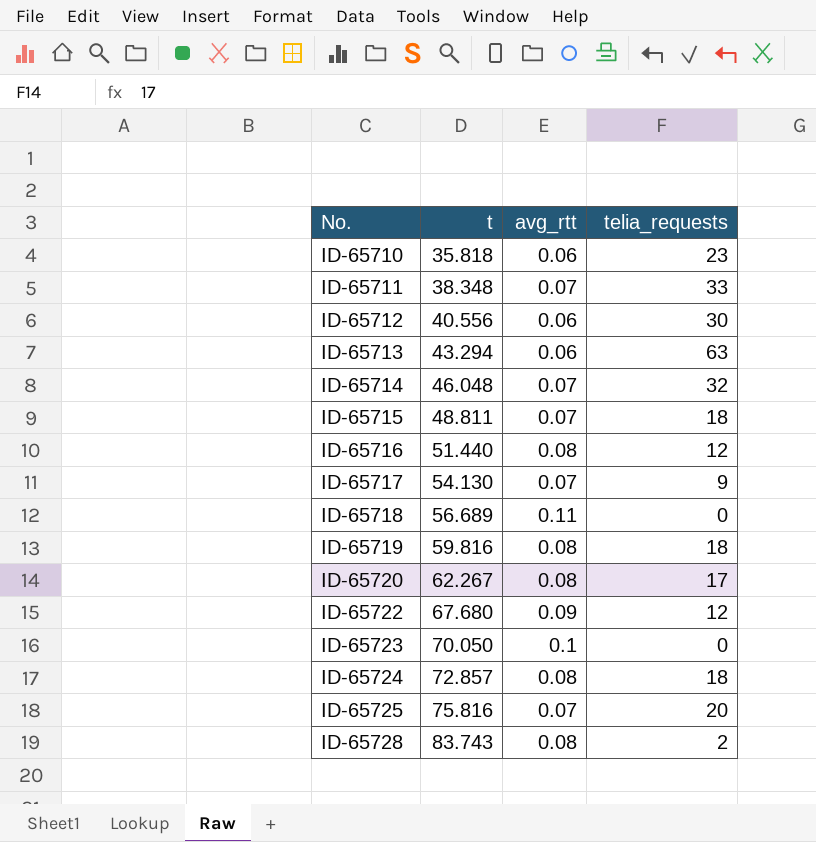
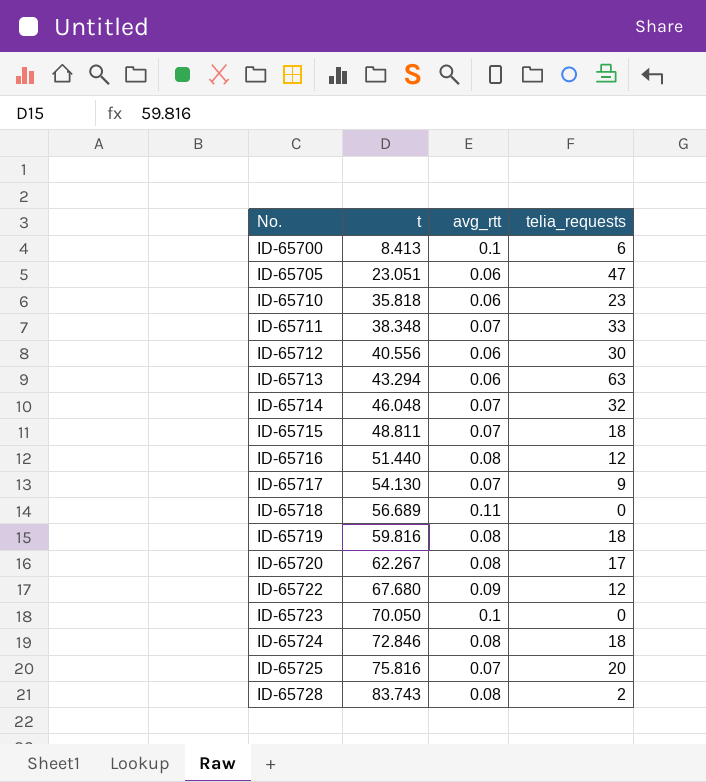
row ID-65700: none -> 8.413 | 0.1 | 6
row ID-65705: none -> 23.051 | 0.06 | 47
ID-65724 | t: 72.857 -> 72.846

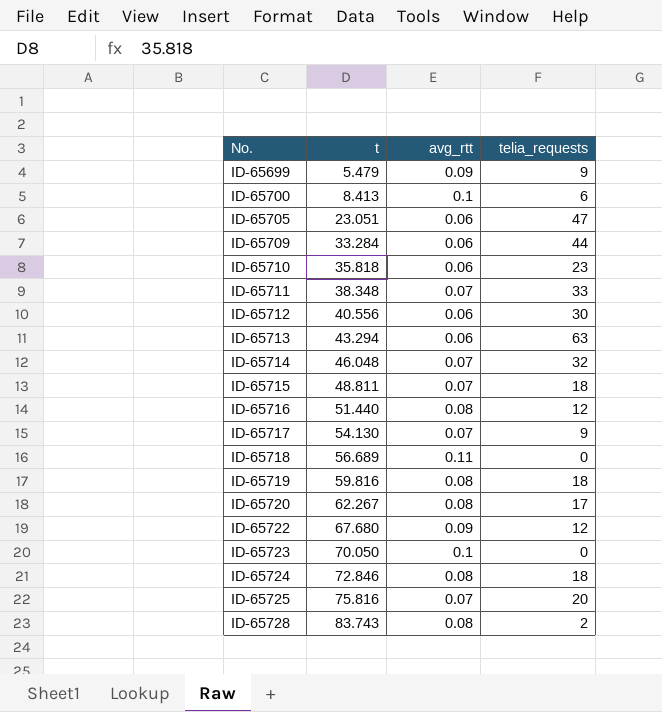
row ID-65699: none -> 5.479 | 0.09 | 9
row ID-65709: none -> 33.284 | 0.06 | 44

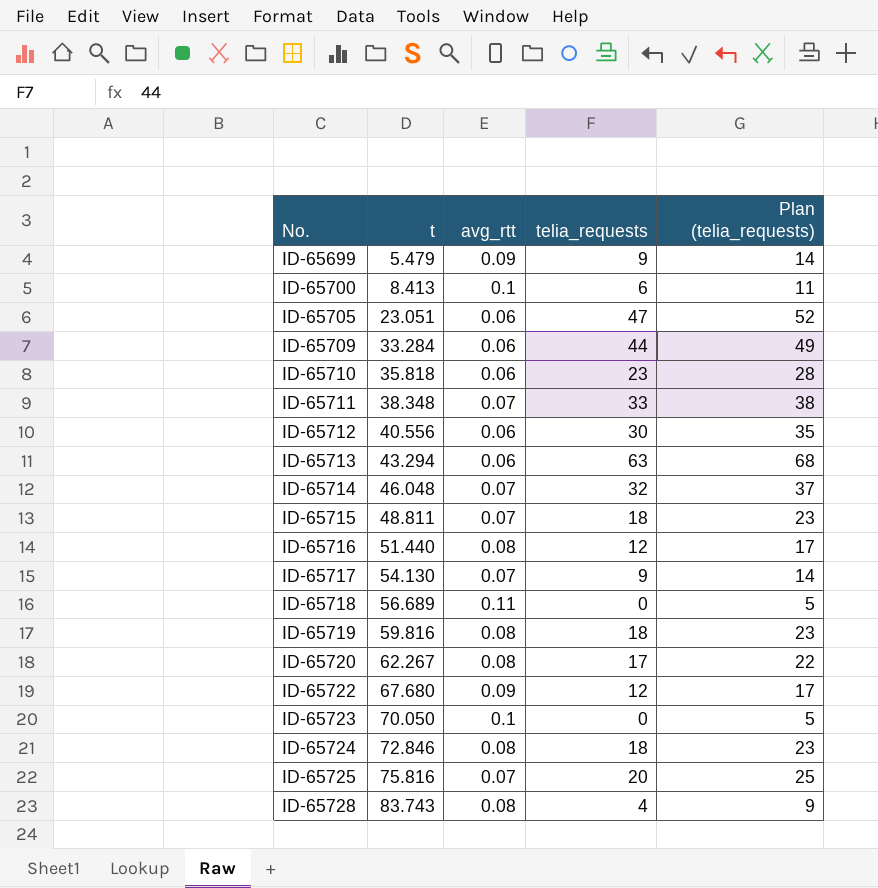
column Plan (telia_requests) | formula: none -> [telia_requests] + 5
ID-65728 | telia_requests: 2 -> 4

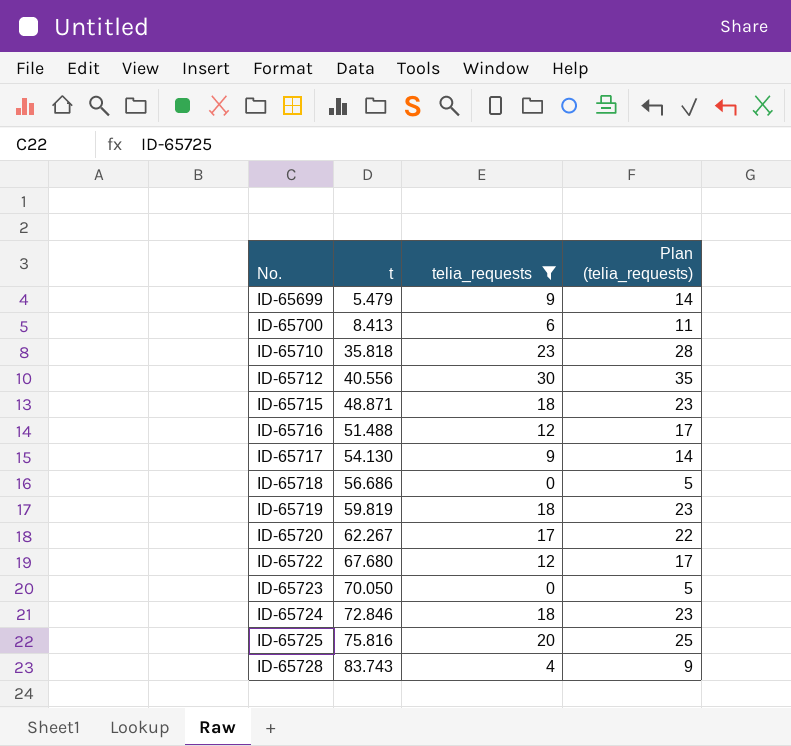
filter: none -> telia_requests <= 30
column avg_rtt | position: 3 -> none
ID-65715 | t: 48.811 -> 48.871
ID-65716 | t: 51.440 -> 51.488
ID-65718 | t: 56.689 -> 56.686
ID-65719 | t: 59.816 -> 59.819

